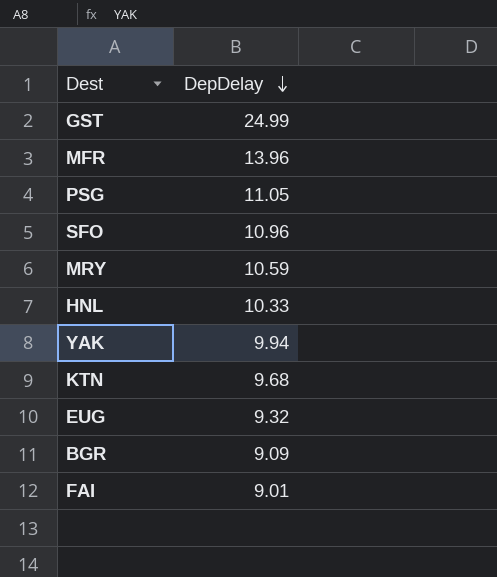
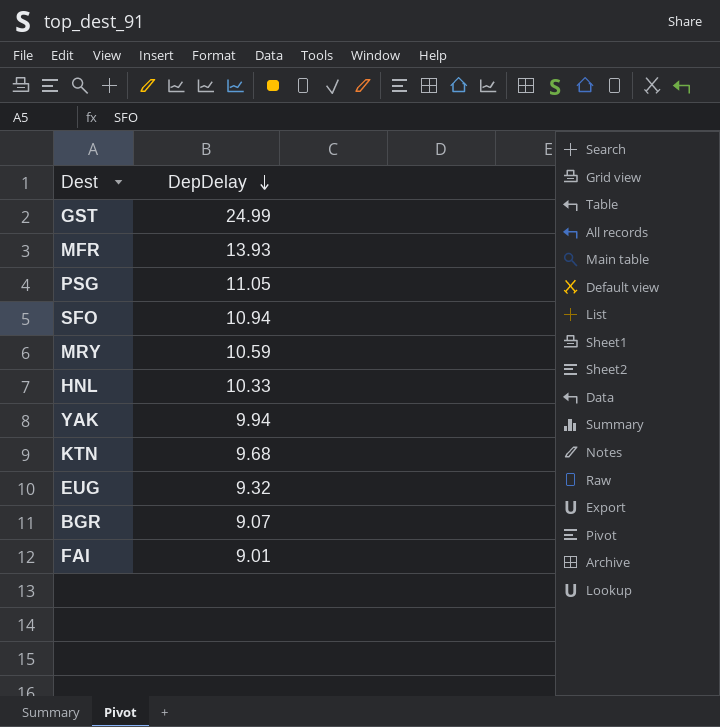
MFR | DepDelay: 13.96 -> 13.93
SFO | DepDelay: 10.96 -> 10.94
BGR | DepDelay: 9.09 -> 9.07

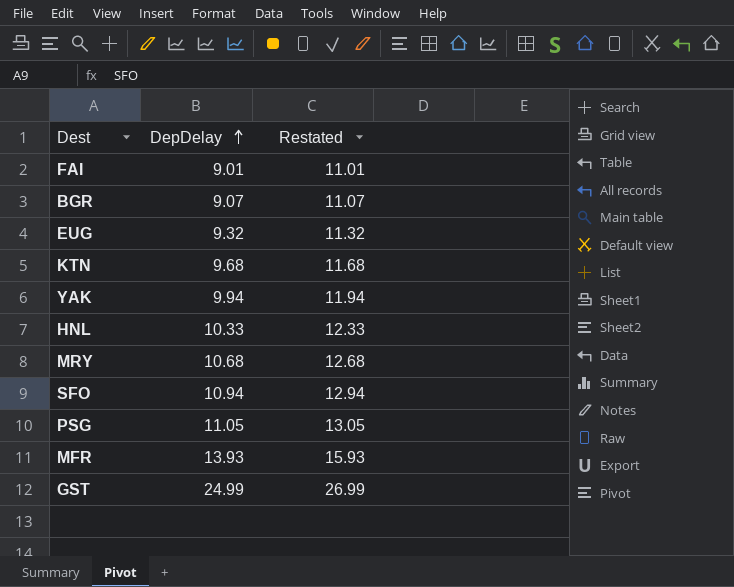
row order: DepDelay descending -> DepDelay ascending
column Restated | formula: none -> [DepDelay] + 2
MRY | DepDelay: 10.59 -> 10.68

